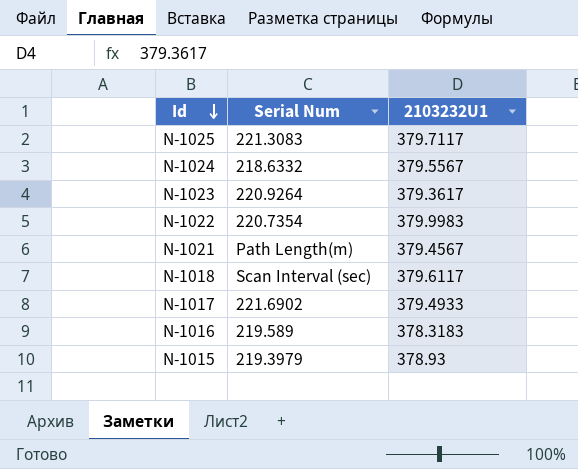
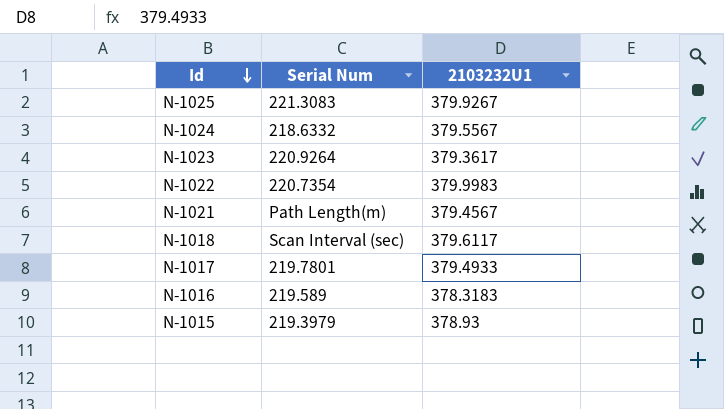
N-1025 | 2103232U1: 379.7117 -> 379.9267
N-1017 | Serial Num: 221.6902 -> 219.7801

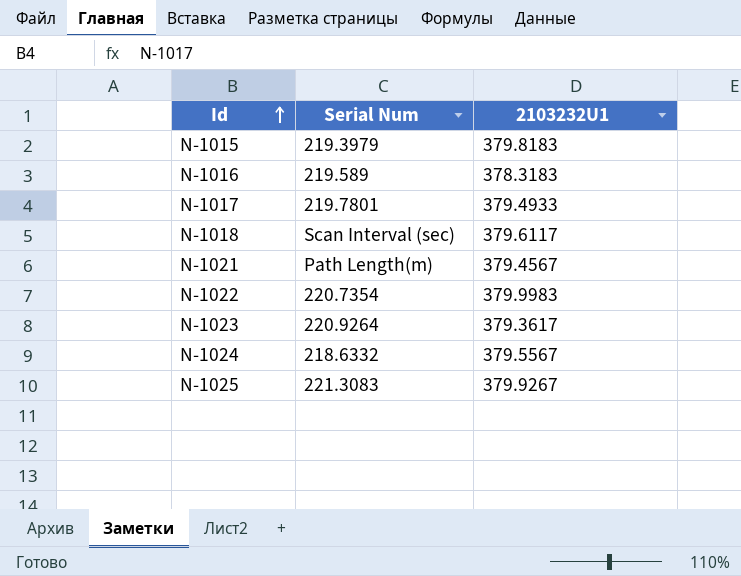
row order: Id descending -> Id ascending
N-1015 | 2103232U1: 378.93 -> 379.8183

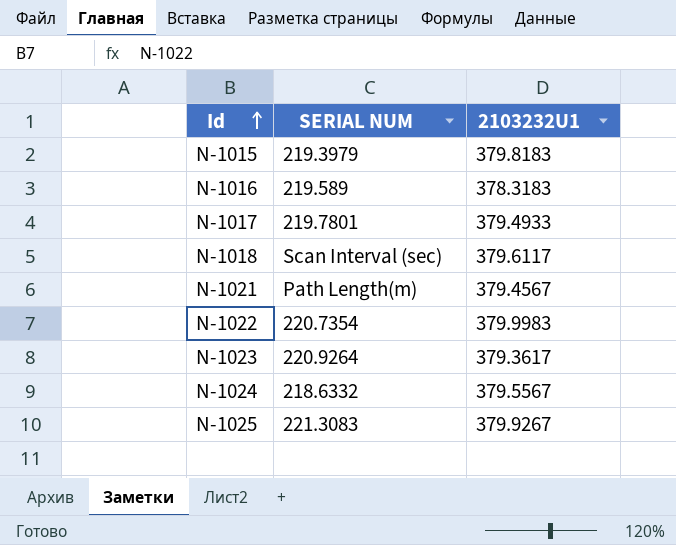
column name: Serial Num -> SERIAL NUM

